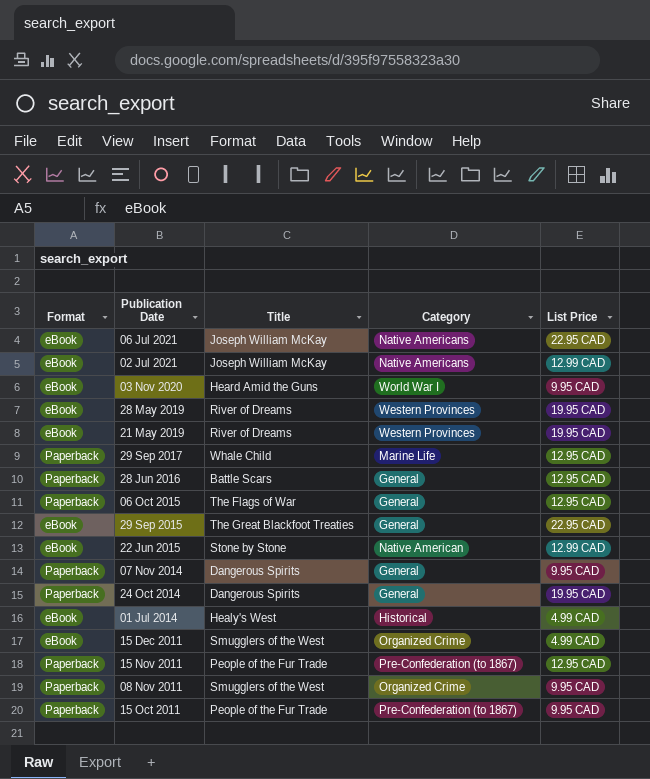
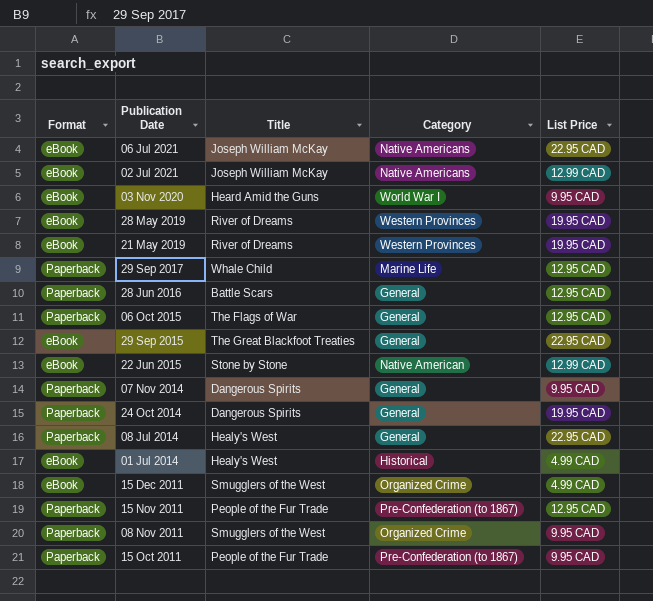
row 08 Jul 2014: none -> Paperback | Healy's West | General | 22.95 CAD

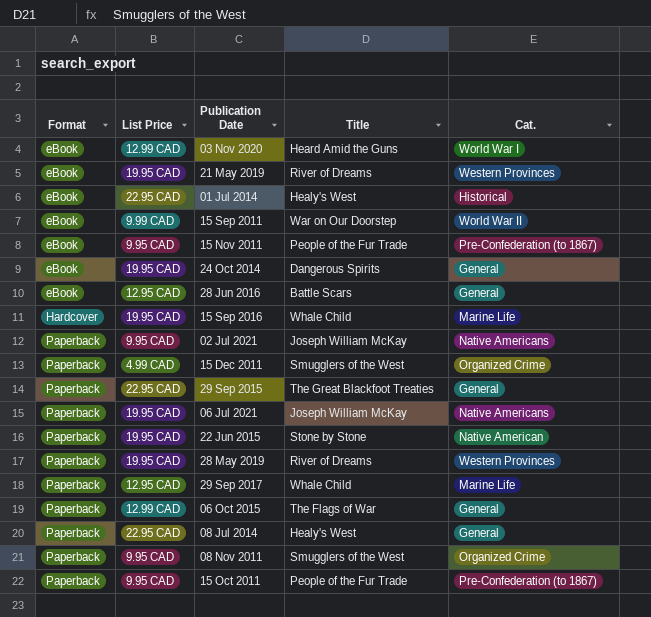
row order: Publication Date descending -> Format ascending
column List Price | position: 5 -> 2
column name: Category -> Cat.
row 07 Nov 2014: Paperback | Dangerous Spirits | General | 9.95 CAD -> none
03 Nov 2020 | List Price: 9.95 CAD -> 12.99 CAD
01 Jul 2014 | List Price: 4.99 CAD -> 22.95 CAD
row 15 Sep 2011: none -> eBook | 9.99 CAD | War on Our Doorstep | World War II
15 Nov 2011 | Format: Paperback -> eBook
15 Nov 2011 | List Price: 12.95 CAD -> 9.95 CAD
24 Oct 2014 | Format: Paperback -> eBook
28 Jun 2016 | Format: Paperback -> eBook
row 15 Sep 2016: none -> Hardcover | 19.95 CAD | Whale Child | Marine Life
02 Jul 2021 | Format: eBook -> Paperback
02 Jul 2021 | List Price: 12.99 CAD -> 9.95 CAD
15 Dec 2011 | Format: eBook -> Paperback
29 Sep 2015 | Format: eBook -> Paperback
06 Jul 2021 | Format: eBook -> Paperback
06 Jul 2021 | List Price: 22.95 CAD -> 19.95 CAD
22 Jun 2015 | Format: eBook -> Paperback
22 Jun 2015 | List Price: 12.99 CAD -> 19.95 CAD
28 May 2019 | Format: eBook -> Paperback
06 Oct 2015 | List Price: 12.95 CAD -> 12.99 CAD

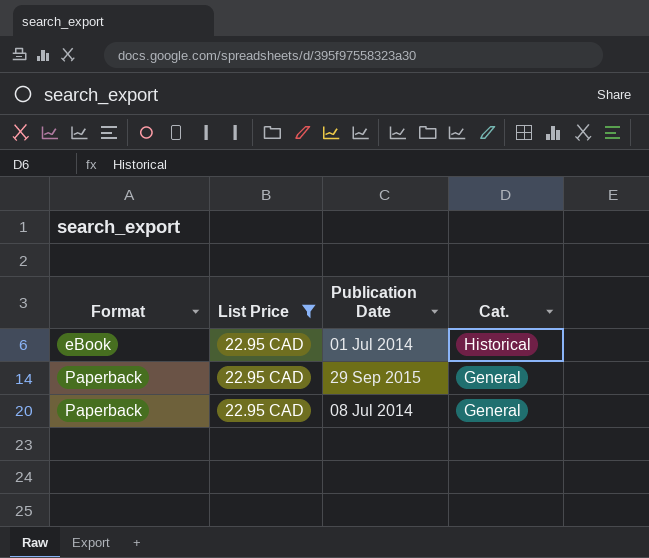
filter: none -> List Price = 22.95 CAD
column Title | position: 4 -> none

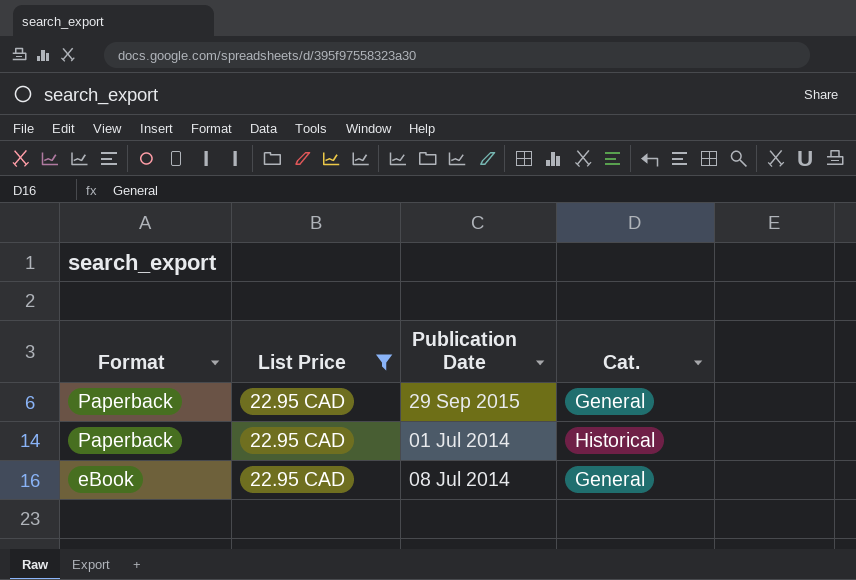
row order: Format ascending -> Format descending
01 Jul 2014 | Format: eBook -> Paperback
08 Jul 2014 | Format: Paperback -> eBook

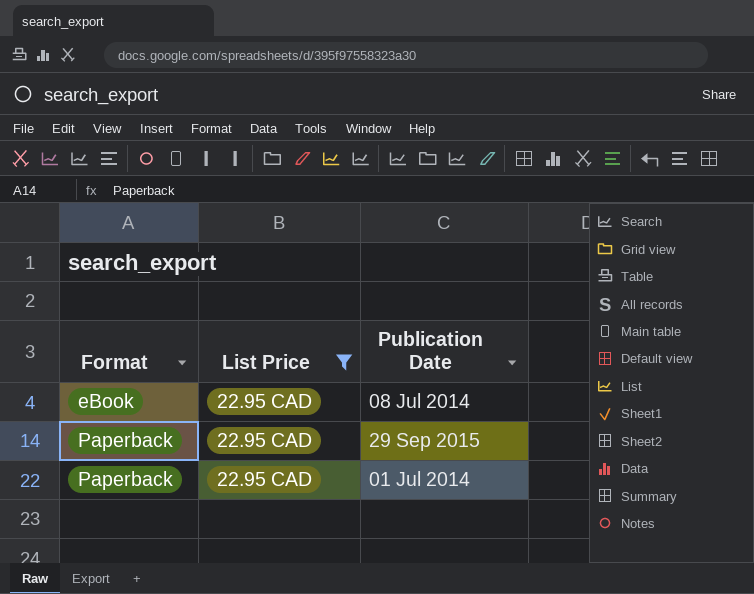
row order: Format descending -> Format ascending
column Cat. | position: 4 -> none

